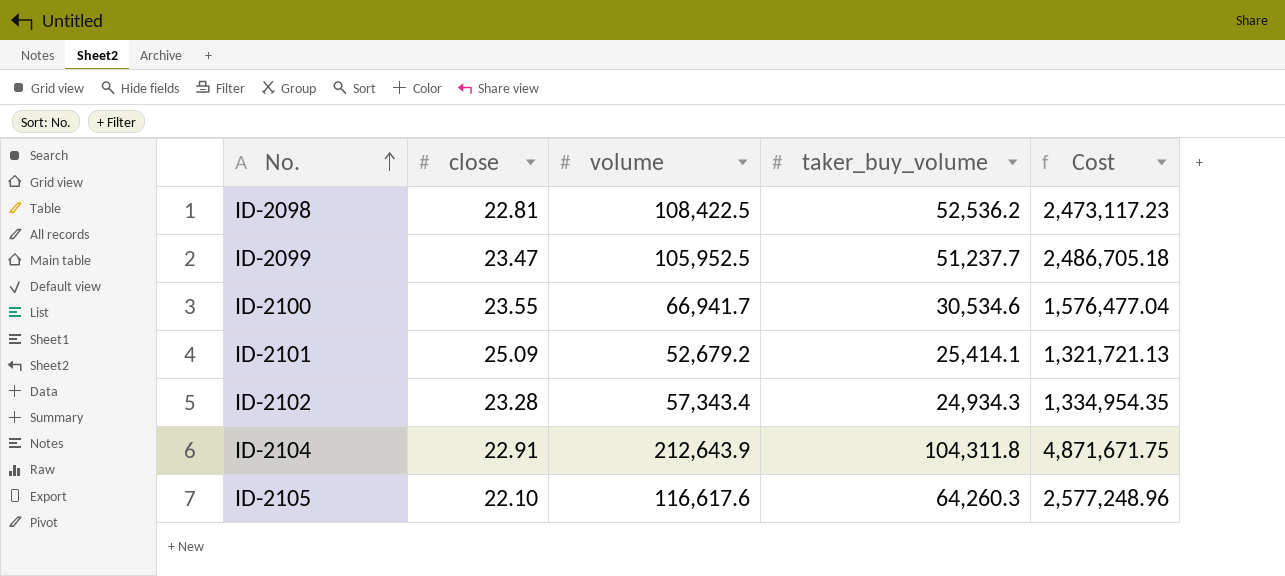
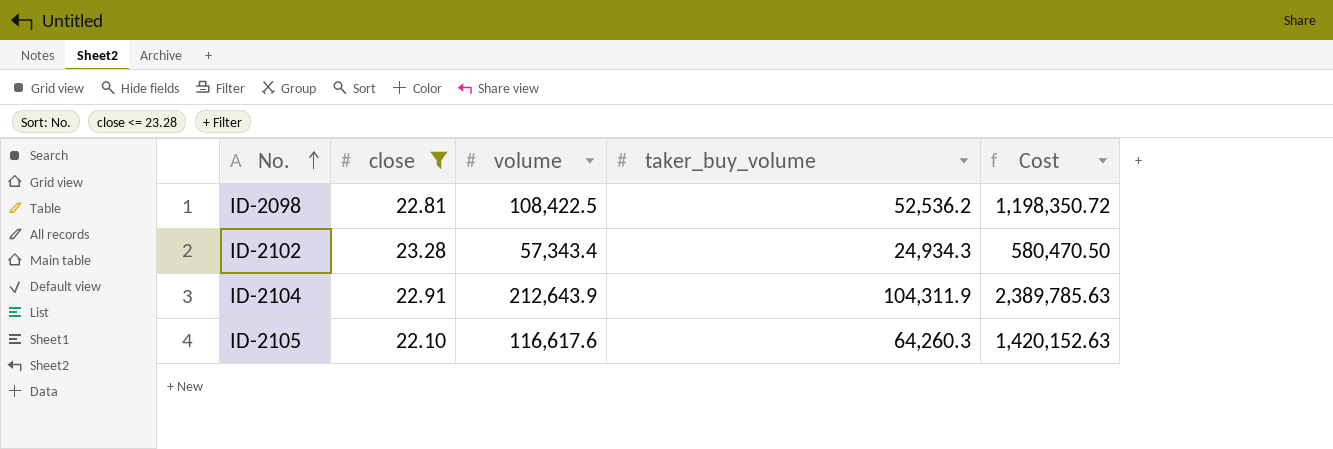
filter: none -> close <= 23.28
column Cost | formula: [close] * [volume] -> [close] * [taker_buy_volume]
ID-2104 | taker_buy_volume: 104,311.8 -> 104,311.9

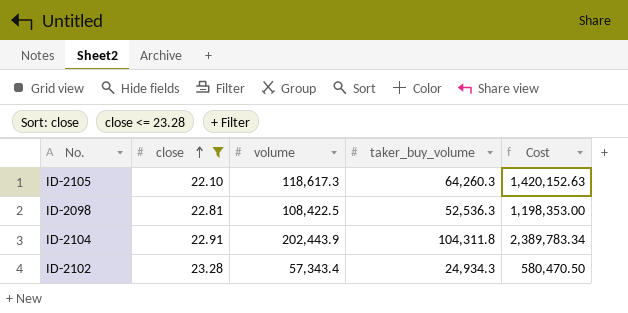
row order: No. ascending -> close ascending
ID-2105 | volume: 116,617.6 -> 118,617.3
ID-2098 | taker_buy_volume: 52,536.2 -> 52,536.3
ID-2098 | Cost: 1,198,350.72 -> 1,198,353.00
ID-2104 | volume: 212,643.9 -> 202,443.9
ID-2104 | taker_buy_volume: 104,311.9 -> 104,311.8
ID-2104 | Cost: 2,389,785.63 -> 2,389,783.34

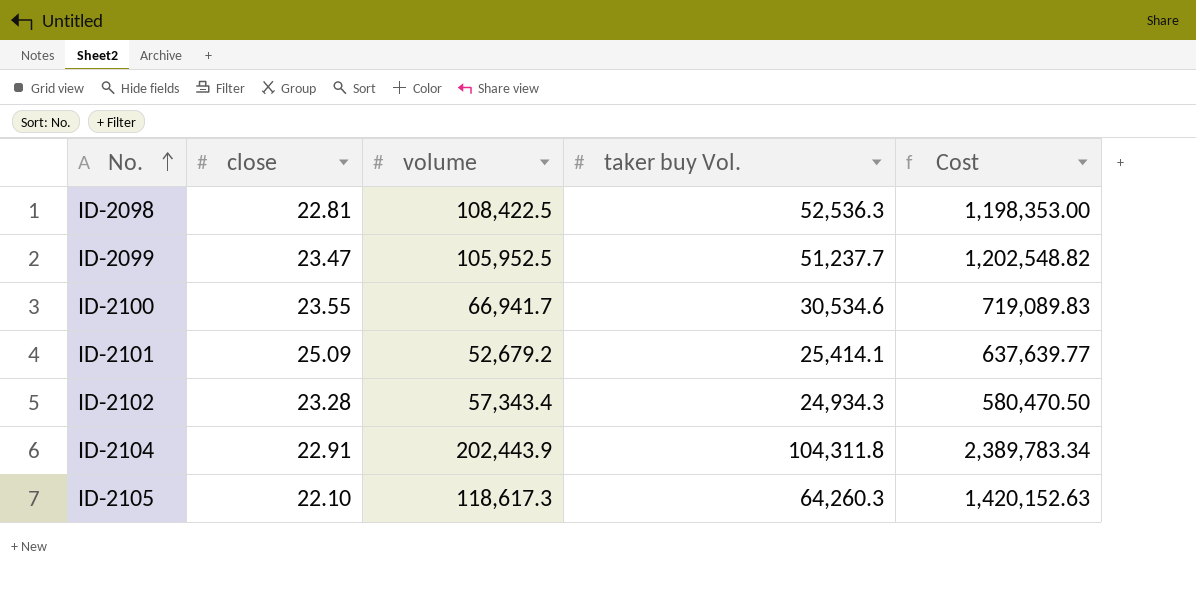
filter: close <= 23.28 -> none
row order: close ascending -> No. ascending
column name: taker_buy_volume -> taker buy Vol.

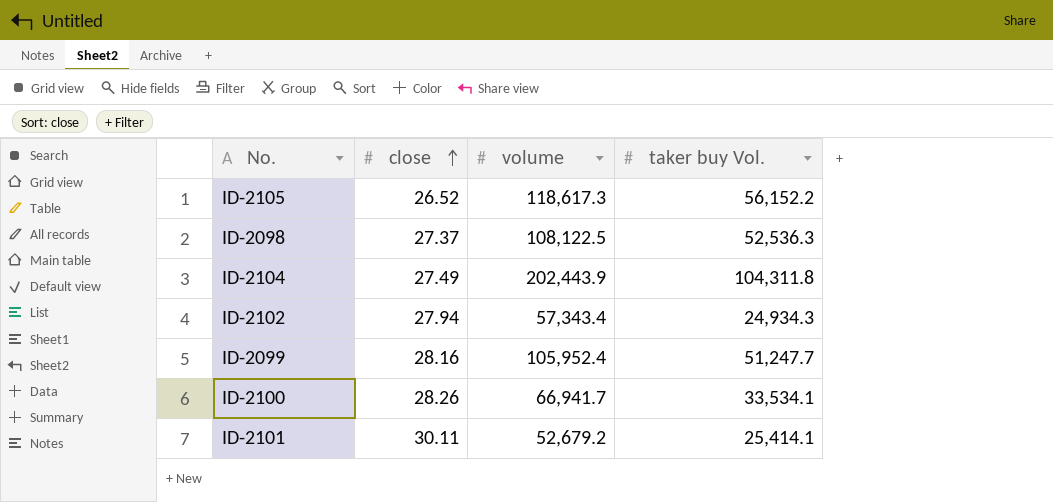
row order: No. ascending -> close ascending
column Cost | formula: [close] * [taker buy Vol.] -> none
ID-2105 | close: 22.10 -> 26.52
ID-2105 | taker buy Vol.: 64,260.3 -> 56,152.2
ID-2098 | close: 22.81 -> 27.37
ID-2098 | volume: 108,422.5 -> 108,122.5
ID-2104 | close: 22.91 -> 27.49
ID-2102 | close: 23.28 -> 27.94
ID-2099 | close: 23.47 -> 28.16
ID-2099 | volume: 105,952.5 -> 105,952.4
ID-2099 | taker buy Vol.: 51,237.7 -> 51,247.7
ID-2100 | close: 23.55 -> 28.26
ID-2100 | taker buy Vol.: 30,534.6 -> 33,534.1
ID-2101 | close: 25.09 -> 30.11

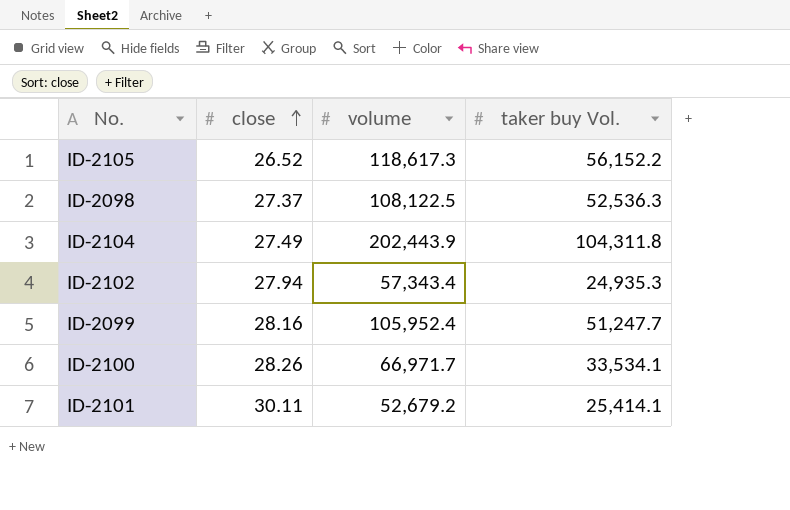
ID-2102 | taker buy Vol.: 24,934.3 -> 24,935.3
ID-2100 | volume: 66,941.7 -> 66,971.7

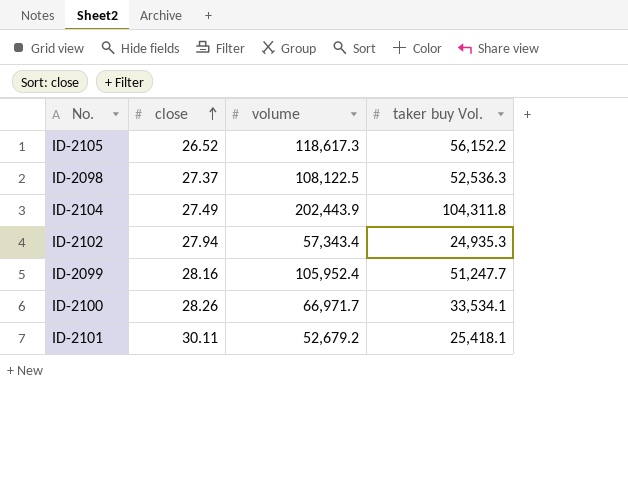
ID-2101 | taker buy Vol.: 25,414.1 -> 25,418.1

